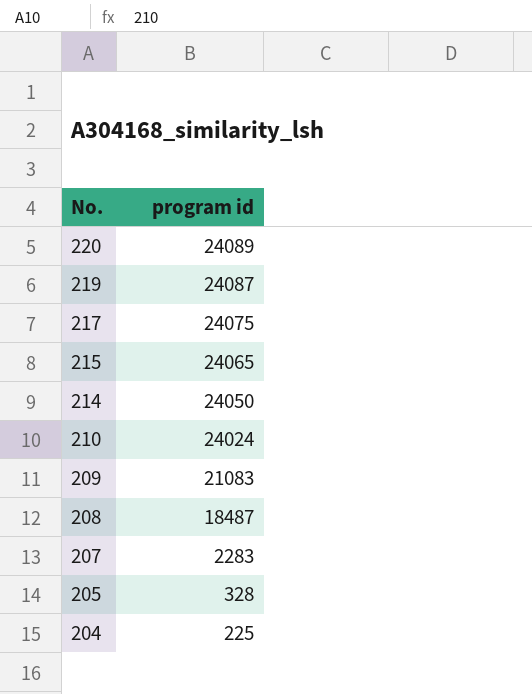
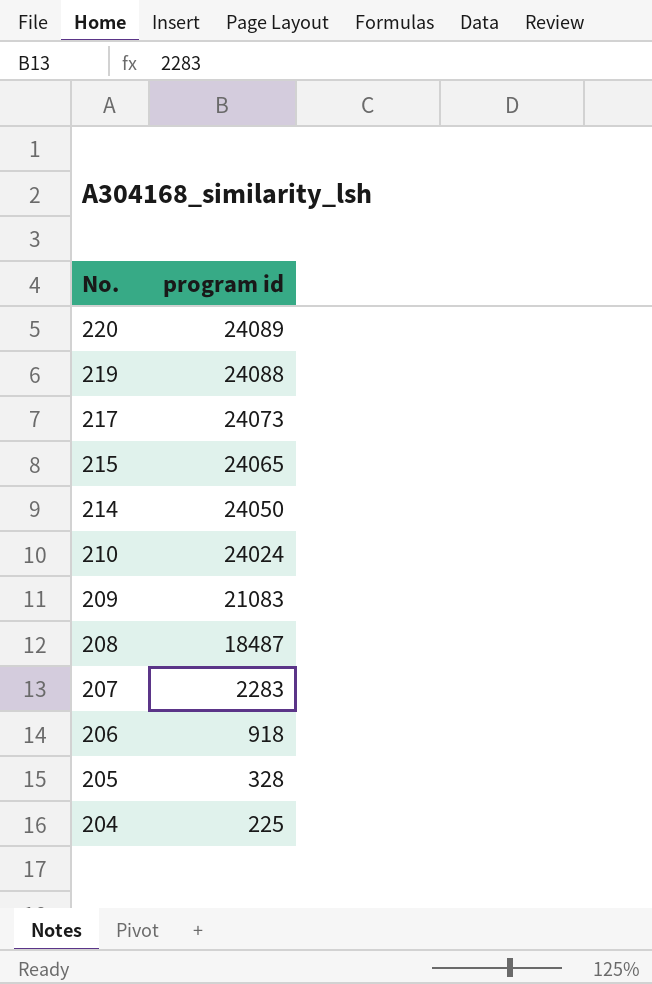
219 | program id: 24087 -> 24088
217 | program id: 24075 -> 24073
row 206: none -> 918

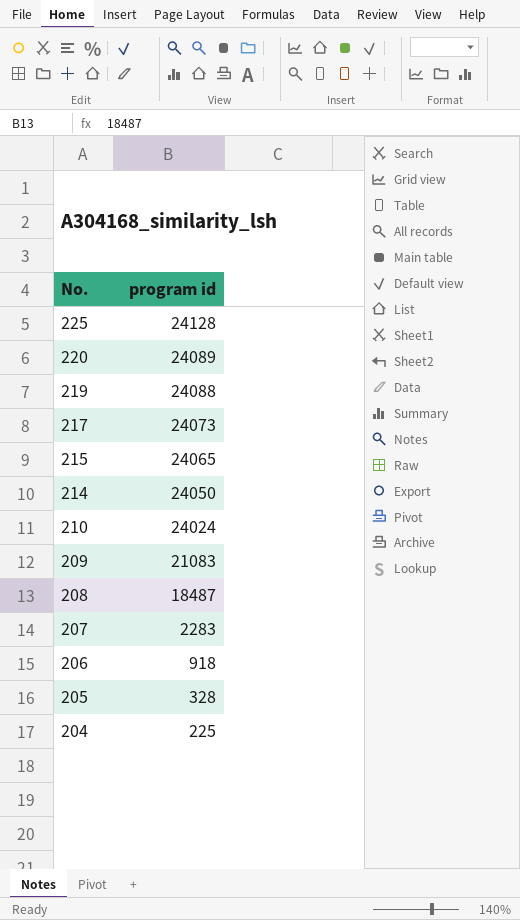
row 225: none -> 24128

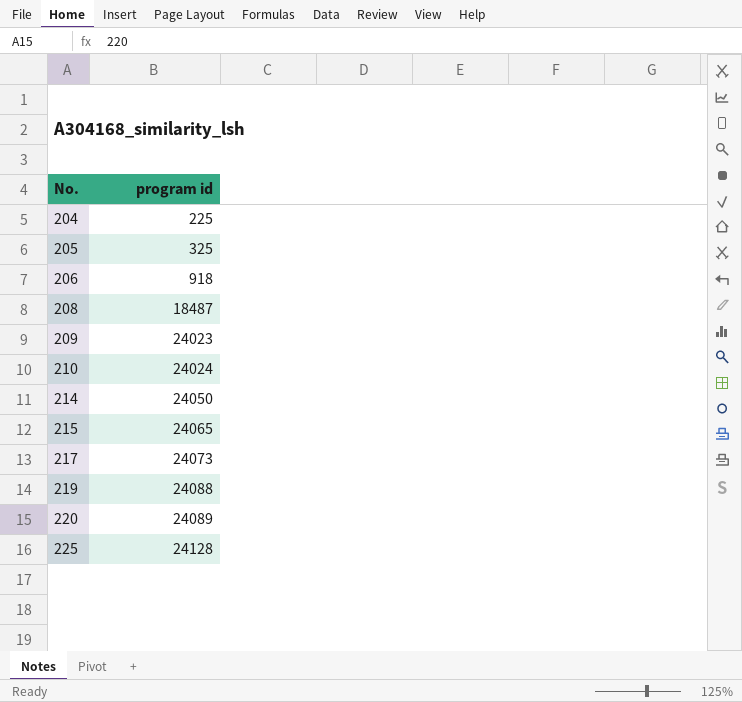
row order: No. descending -> No. ascending
row 207: 2283 -> none
205 | program id: 328 -> 325
209 | program id: 21083 -> 24023

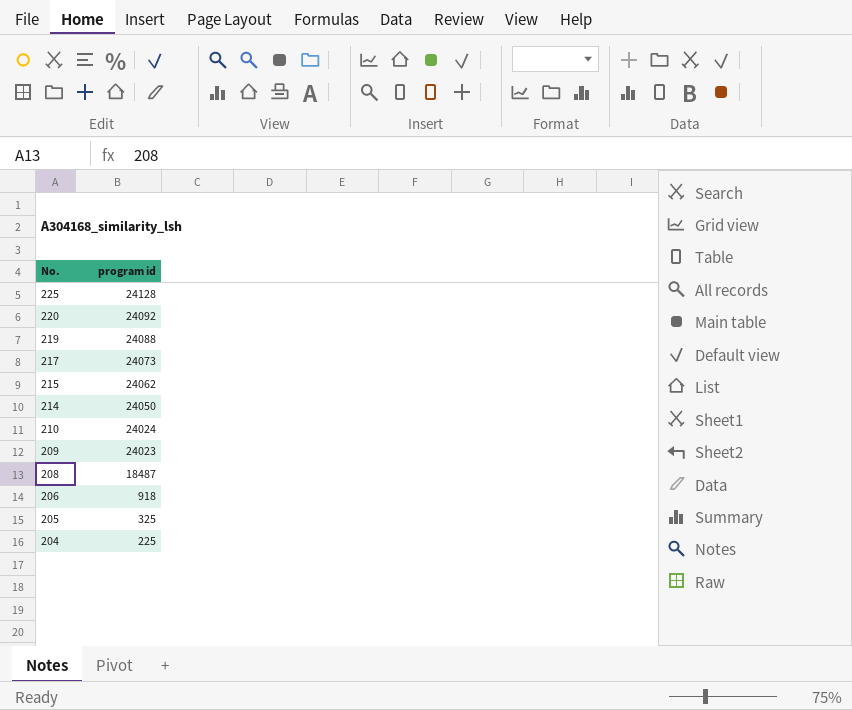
row order: No. ascending -> No. descending
220 | program id: 24089 -> 24092
215 | program id: 24065 -> 24062

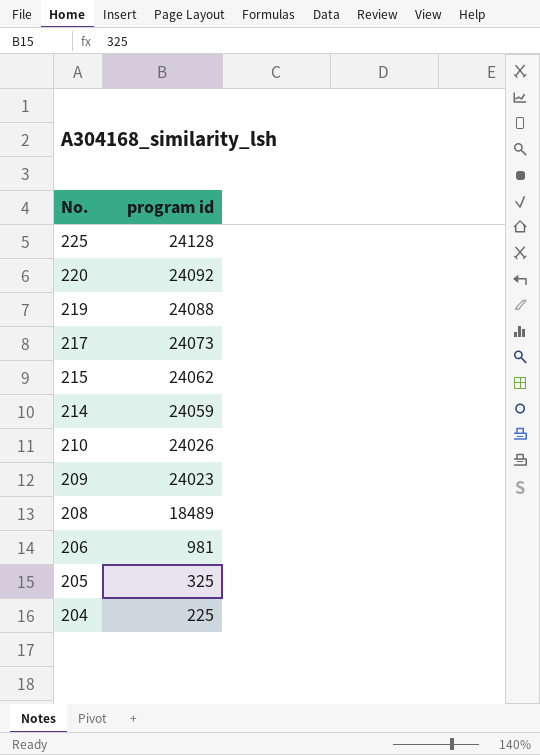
214 | program id: 24050 -> 24059
210 | program id: 24024 -> 24026
208 | program id: 18487 -> 18489
206 | program id: 918 -> 981

